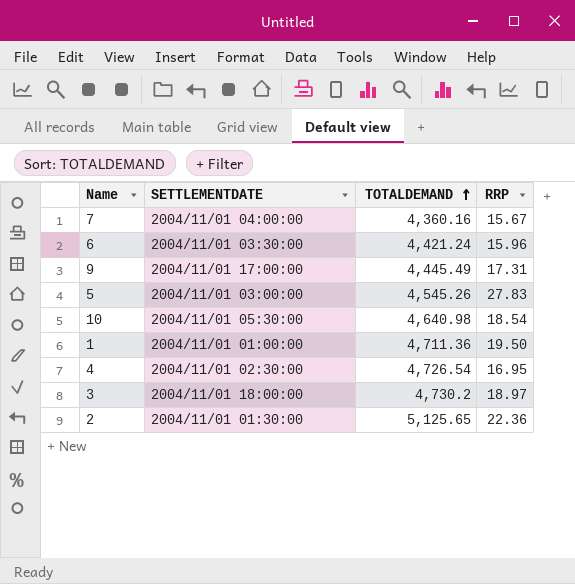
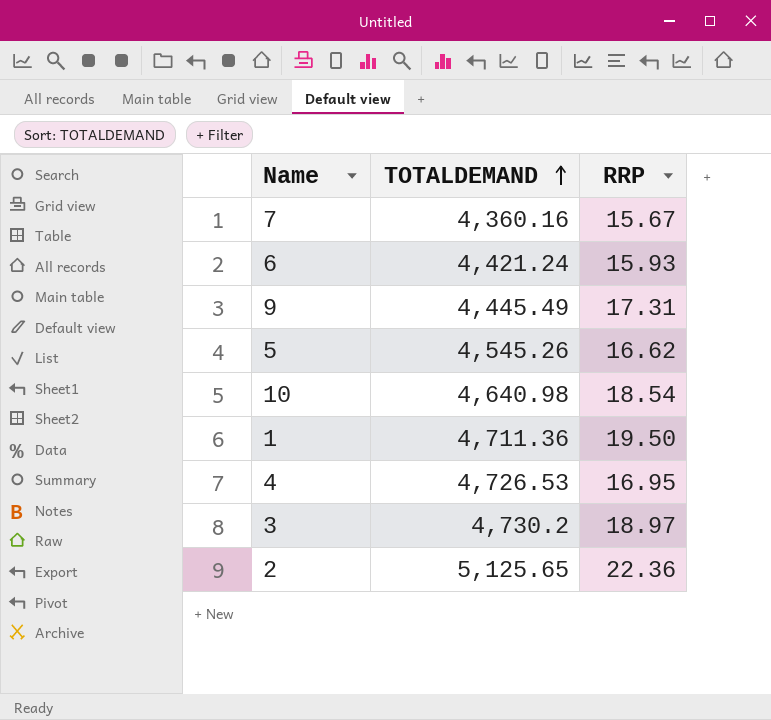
column SETTLEMENTDATE | position: 2 -> none
6 | RRP: 15.96 -> 15.93
5 | RRP: 27.83 -> 16.62
4 | TOTALDEMAND: 4,726.54 -> 4,726.53

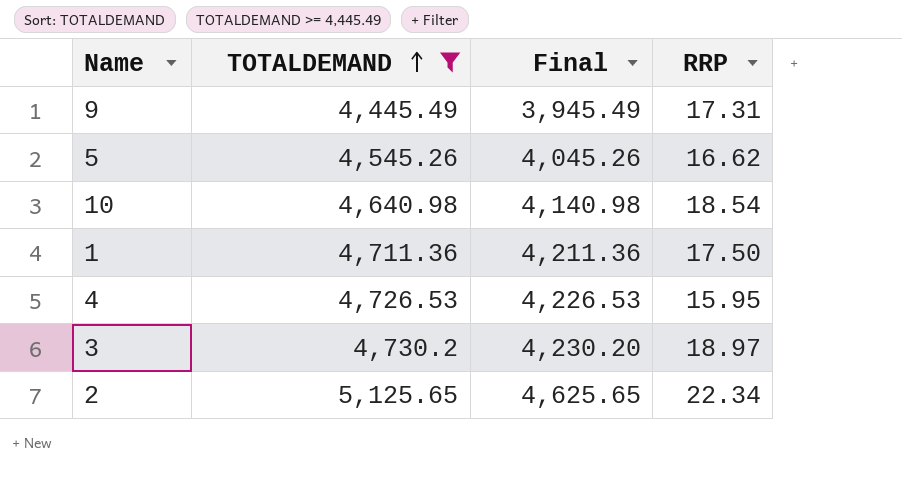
filter: none -> TOTALDEMAND >= 4,445.49
column Final | formula: none -> [TOTALDEMAND] - 500
1 | RRP: 19.50 -> 17.50
4 | RRP: 16.95 -> 15.95
2 | RRP: 22.36 -> 22.34

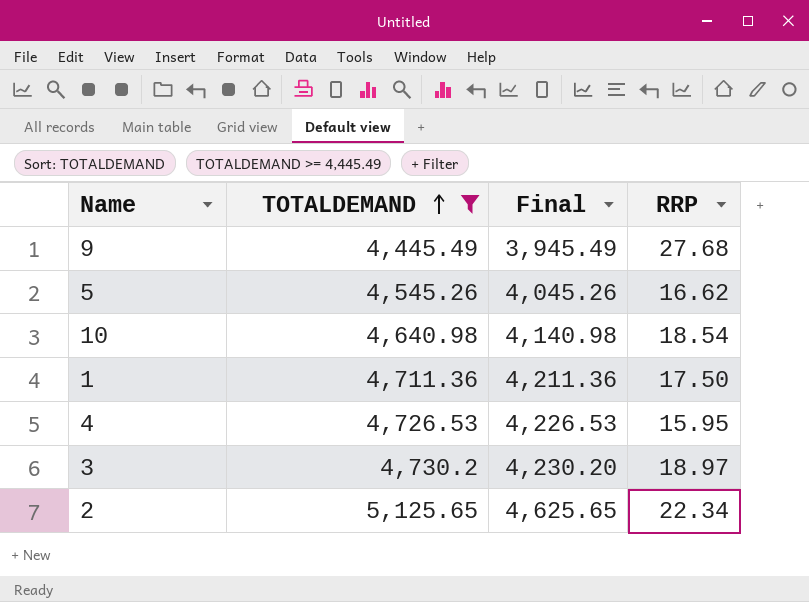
9 | RRP: 17.31 -> 27.68

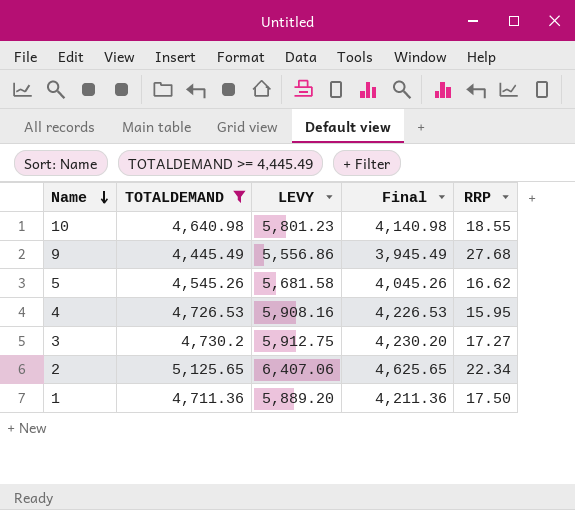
row order: TOTALDEMAND ascending -> Name descending
column LEVY | formula: none -> [TOTALDEMAND] * 1.25
10 | RRP: 18.54 -> 18.55
3 | RRP: 18.97 -> 17.27

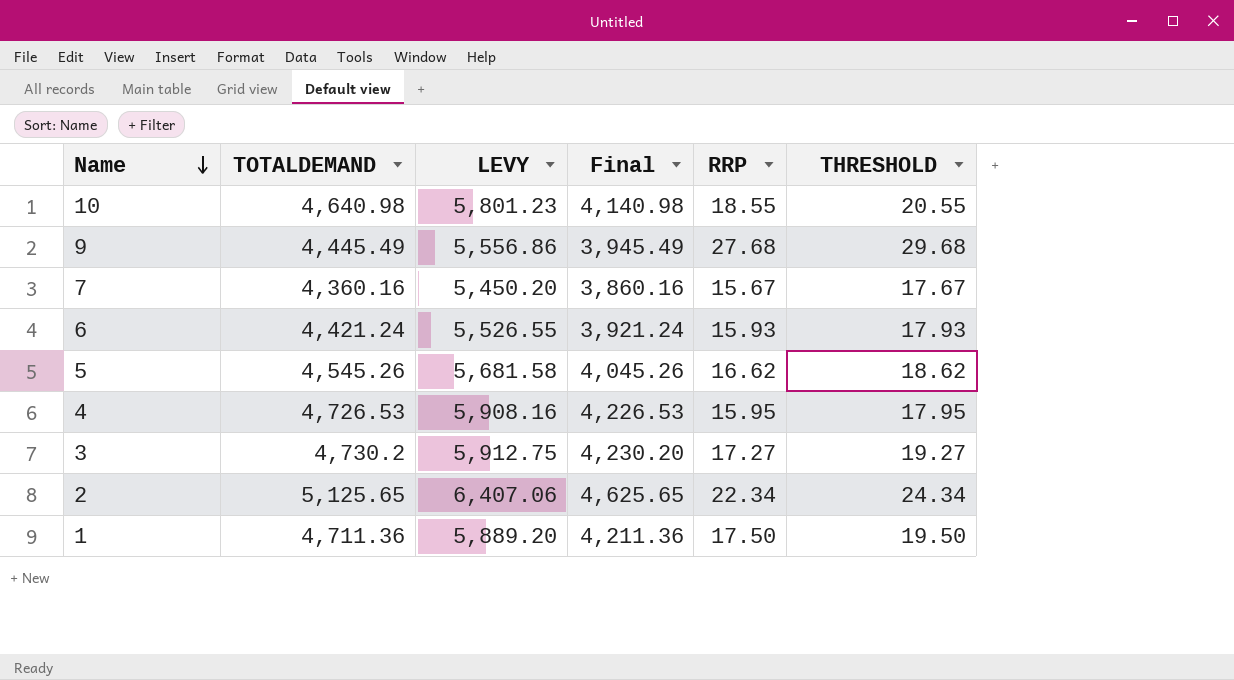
filter: TOTALDEMAND >= 4,445.49 -> none
column THRESHOLD | formula: none -> [RRP] + 2

